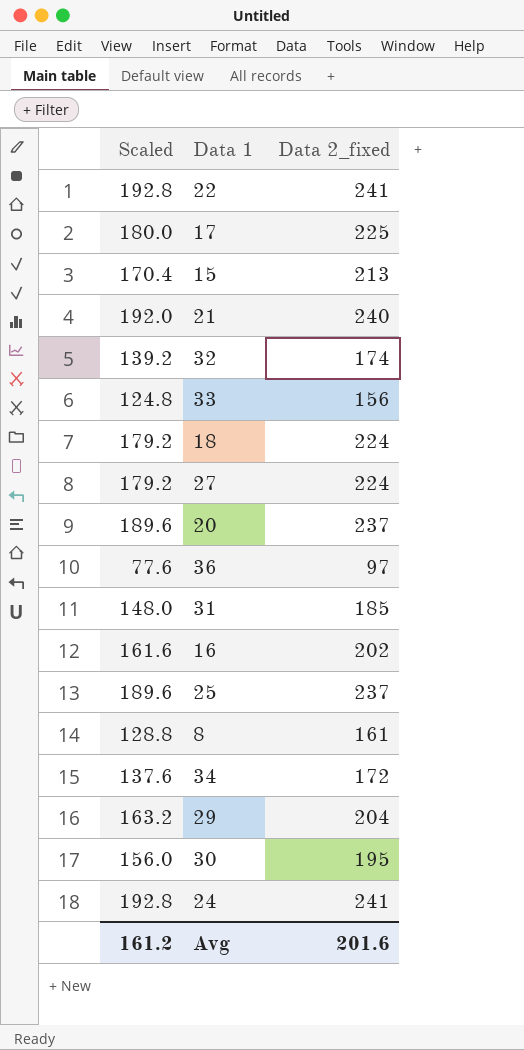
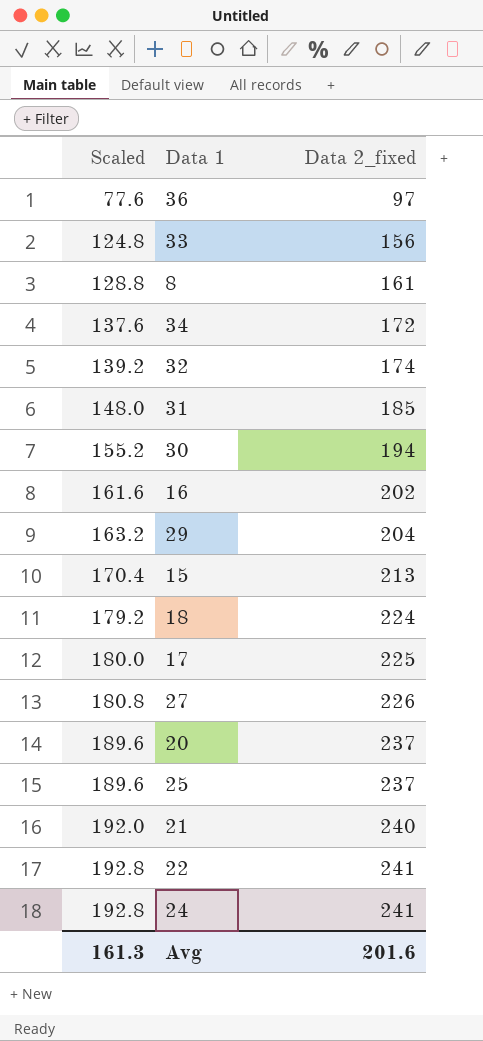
row order: none -> Scaled ascending
30 | Scaled: 156.0 -> 155.2
30 | Data 2_fixed: 195 -> 194
27 | Scaled: 179.2 -> 180.8
27 | Data 2_fixed: 224 -> 226
Avg | Scaled: 161.2 -> 161.3

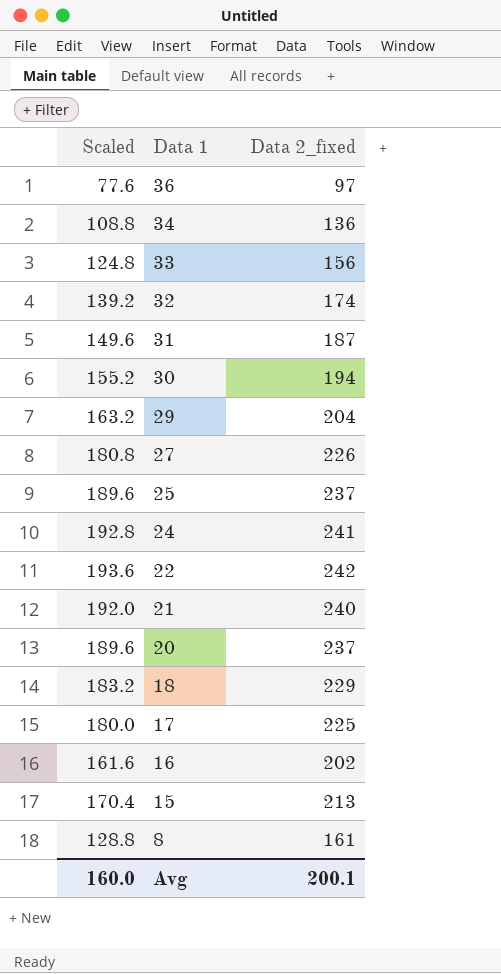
row order: Scaled ascending -> Data 1 descending
34 | Scaled: 137.6 -> 108.8
34 | Data 2_fixed: 172 -> 136
31 | Scaled: 148.0 -> 149.6
31 | Data 2_fixed: 185 -> 187
22 | Scaled: 192.8 -> 193.6
22 | Data 2_fixed: 241 -> 242
18 | Scaled: 179.2 -> 183.2
18 | Data 2_fixed: 224 -> 229
Avg | Scaled: 161.3 -> 160.0
Avg | Data 2_fixed: 201.6 -> 200.1

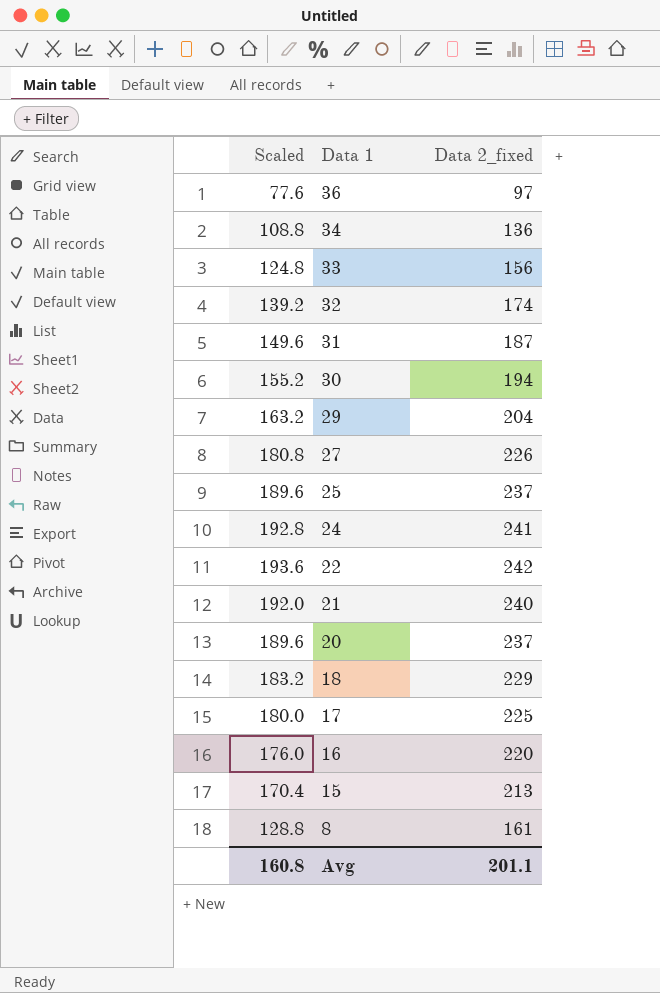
16 | Scaled: 161.6 -> 176.0
16 | Data 2_fixed: 202 -> 220
Avg | Scaled: 160.0 -> 160.8
Avg | Data 2_fixed: 200.1 -> 201.1

